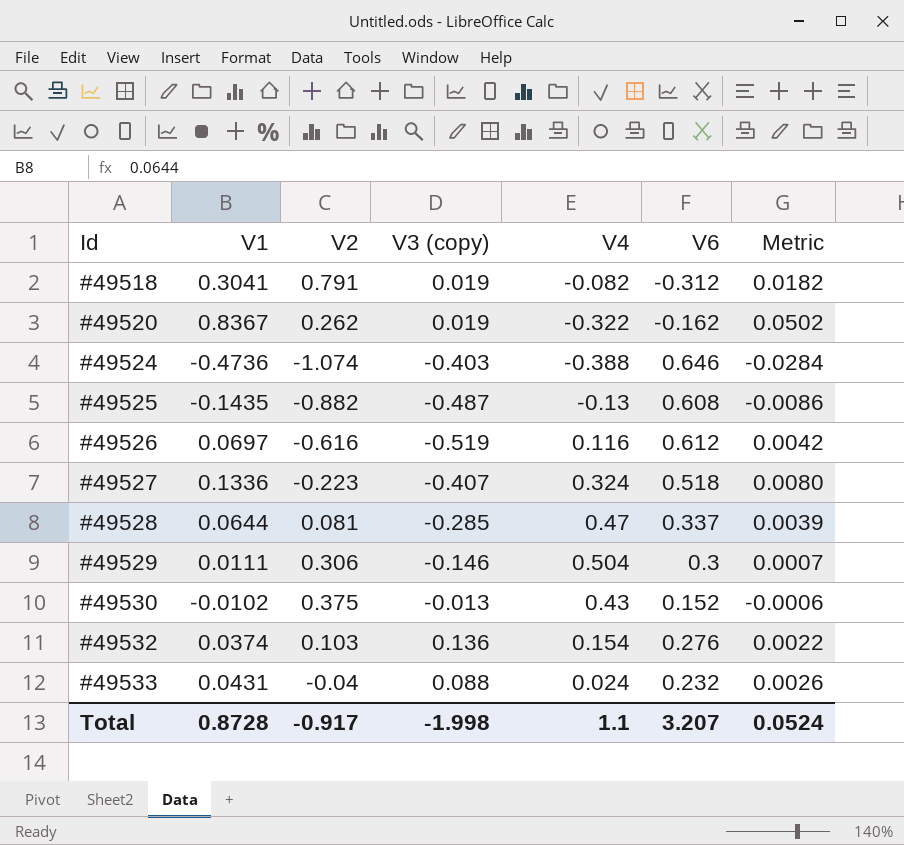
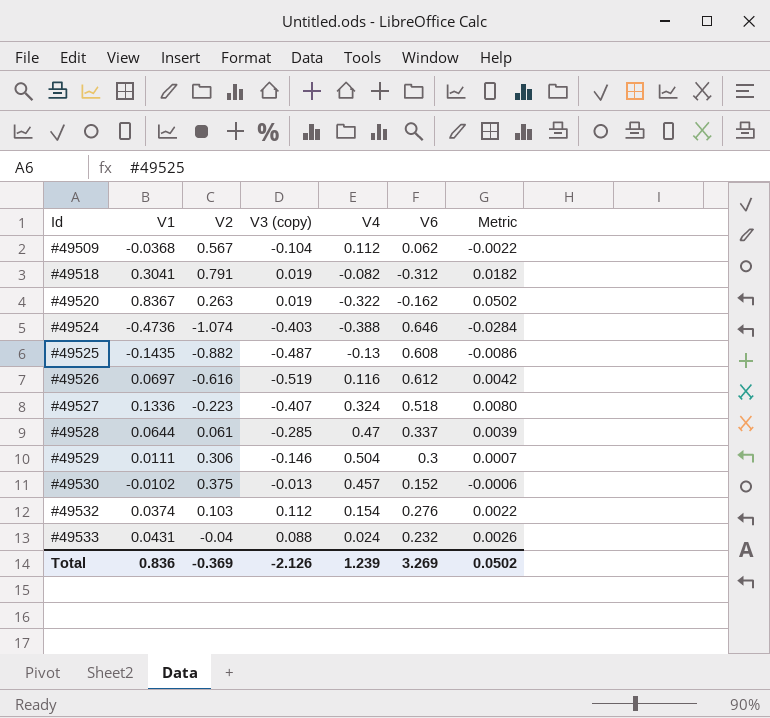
row #49509: none -> -0.0368 | 0.567 | -0.104 | 0.112 | 0.062 | -0.0022
#49520 | V2: 0.262 -> 0.263
#49528 | V2: 0.081 -> 0.061
#49530 | V4: 0.43 -> 0.457
#49532 | V3 (copy): 0.136 -> 0.112
Total | V1: 0.8728 -> 0.836
Total | V2: -0.917 -> -0.369
Total | V3 (copy): -1.998 -> -2.126
Total | V4: 1.1 -> 1.239
Total | V6: 3.207 -> 3.269
Total | Metric: 0.0524 -> 0.0502

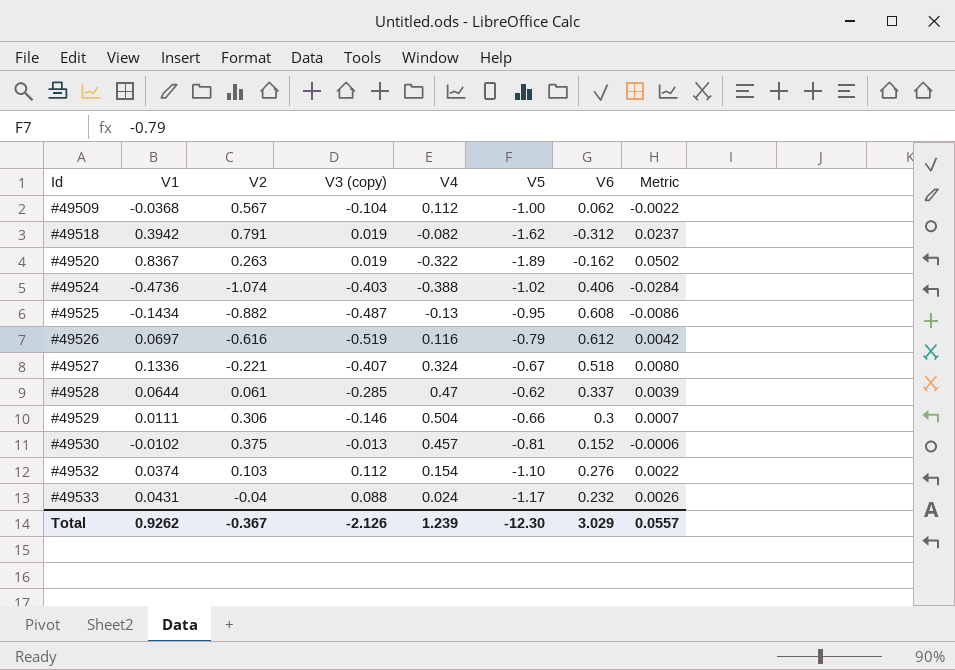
column V5 | position: none -> 6
#49518 | V1: 0.3041 -> 0.3942
#49518 | Metric: 0.0182 -> 0.0237
#49524 | V6: 0.646 -> 0.406
#49525 | V1: -0.1435 -> -0.1434
#49527 | V2: -0.223 -> -0.221
Total | V1: 0.836 -> 0.9262
Total | V2: -0.369 -> -0.367
Total | V6: 3.269 -> 3.029
Total | Metric: 0.0502 -> 0.0557

